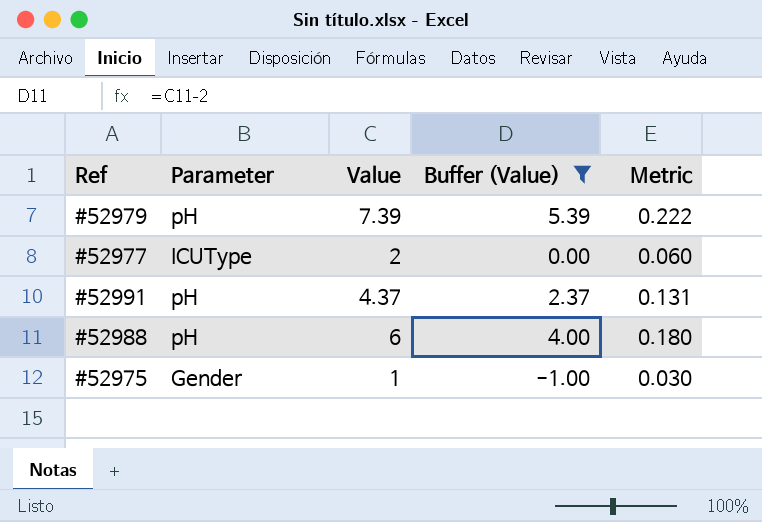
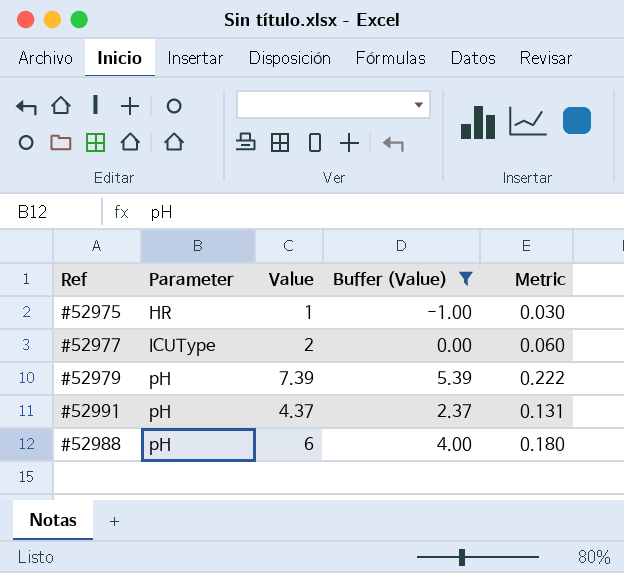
row order: none -> Parameter ascending
#52975 | Parameter: Gender -> HR

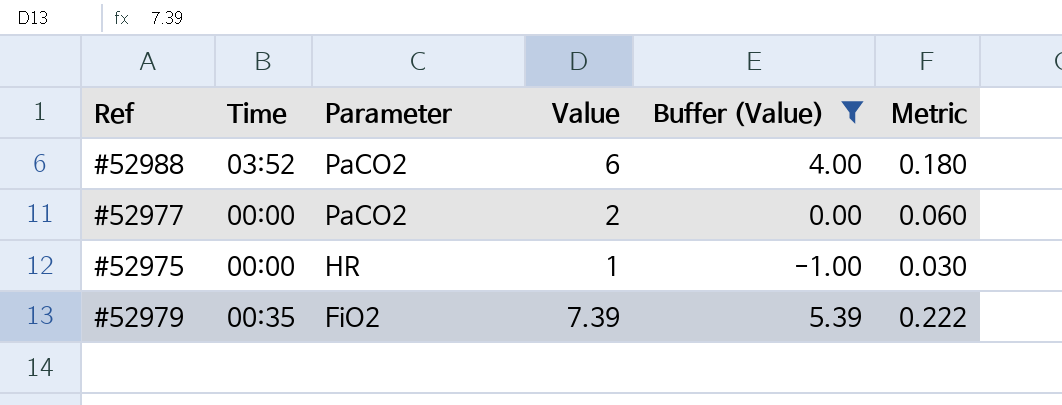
row order: Parameter ascending -> Parameter descending
column Time | position: none -> 2
row #52991: pH | 4.37 | 2.37 | 0.131 -> none
#52988 | Parameter: pH -> PaCO2
#52977 | Parameter: ICUType -> PaCO2
#52979 | Parameter: pH -> FiO2

